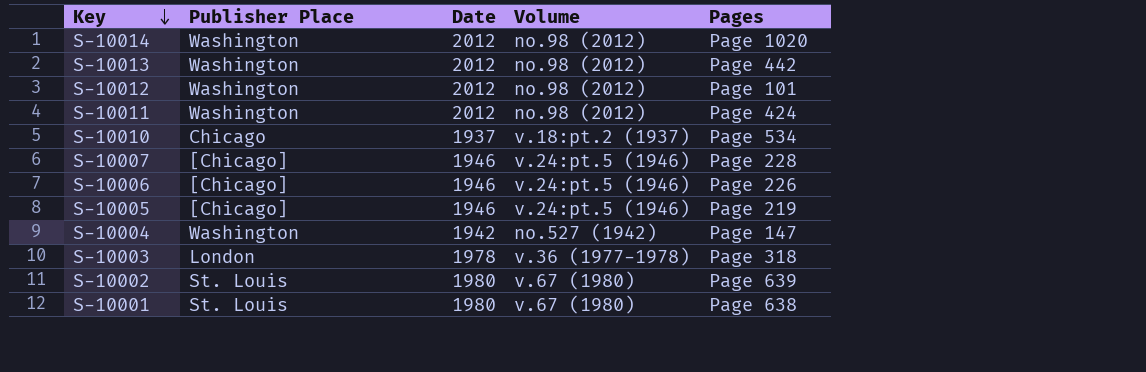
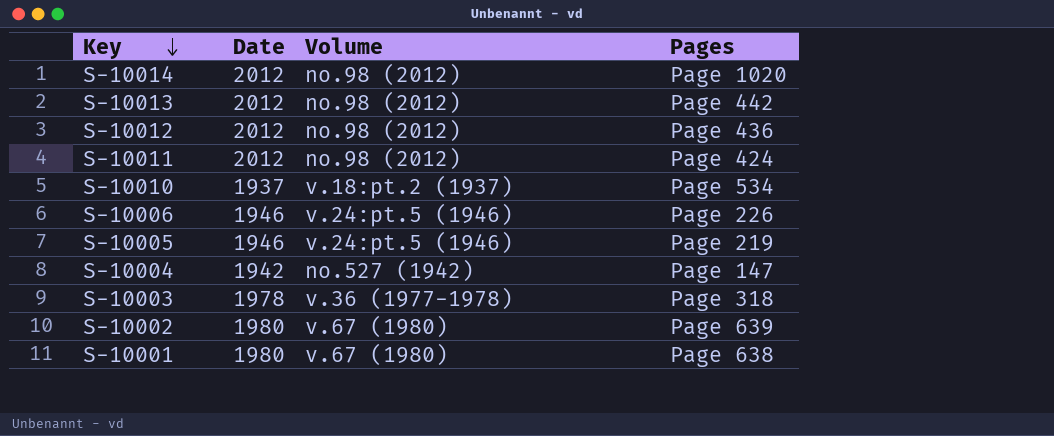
column Publisher Place | position: 2 -> none
row S-10007: [Chicago] | 1946 | v.24:pt.5 (1946) | Page 228 -> none
S-10012 | Pages: Page 101 -> Page 436

